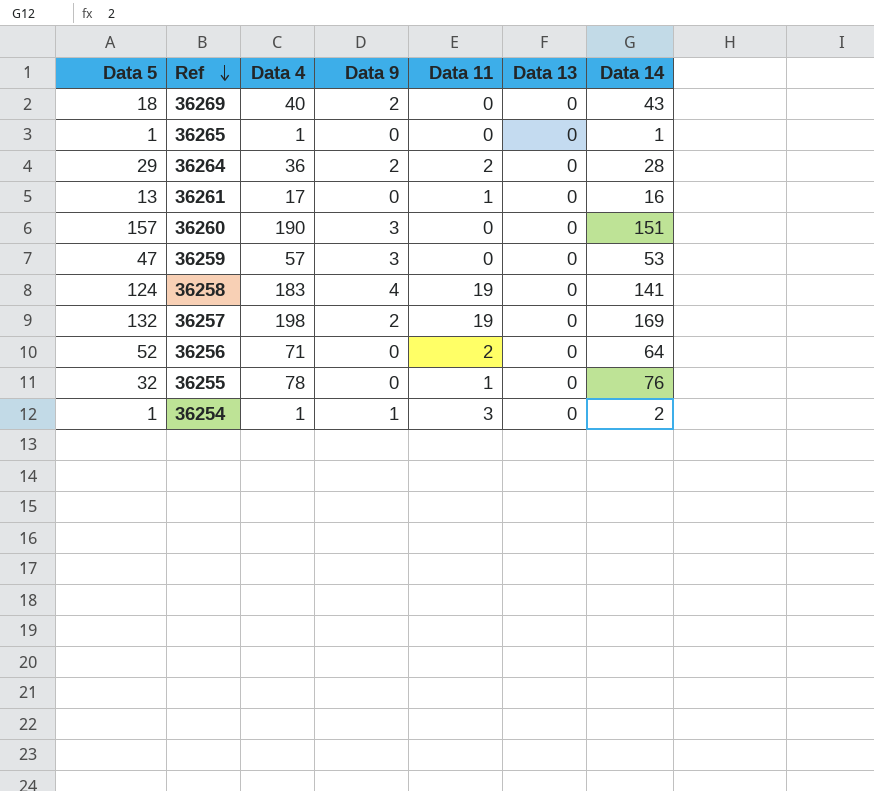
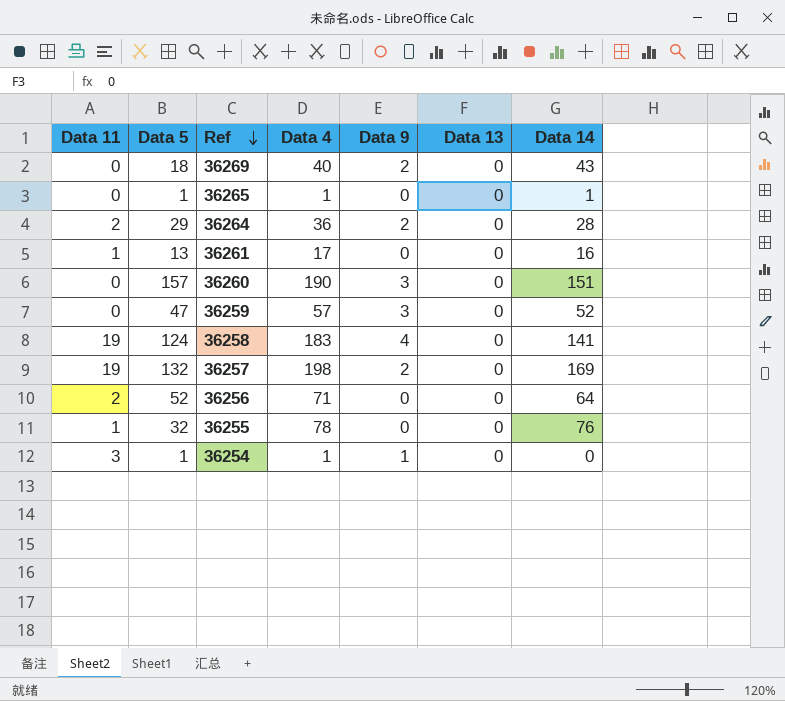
column Data 11 | position: 5 -> 1
36259 | Data 14: 53 -> 52
36254 | Data 14: 2 -> 0

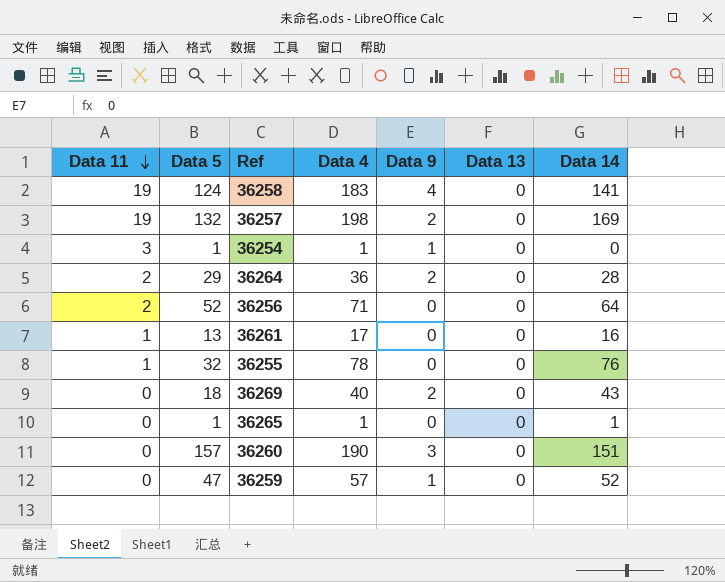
row order: Ref descending -> Data 11 descending
36259 | Data 9: 3 -> 1

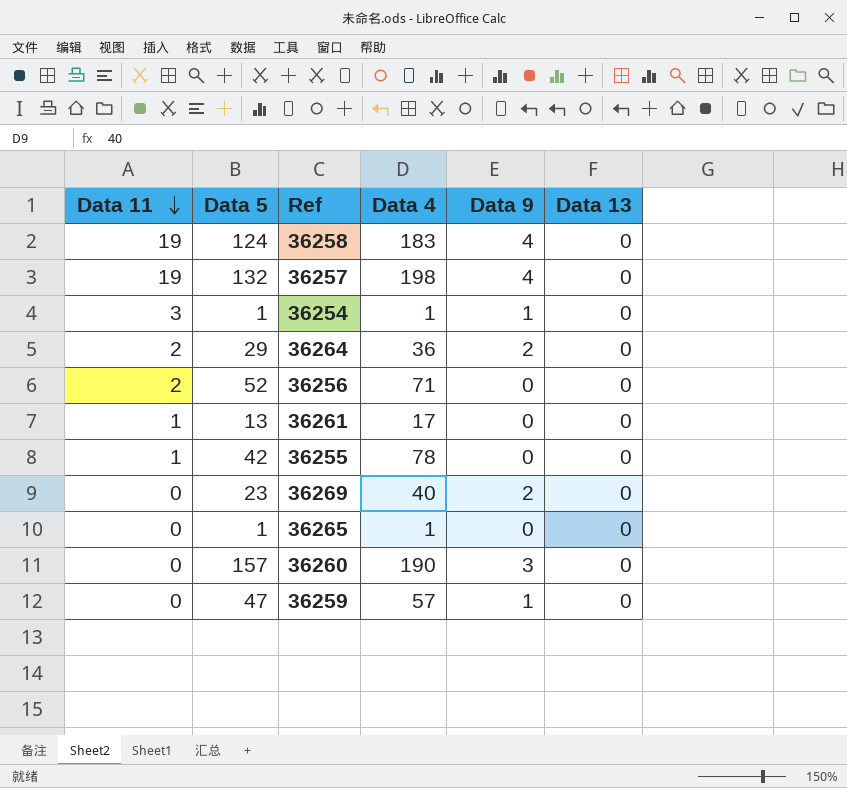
column Data 14 | position: 7 -> none
36257 | Data 9: 2 -> 4
36255 | Data 5: 32 -> 42
36269 | Data 5: 18 -> 23

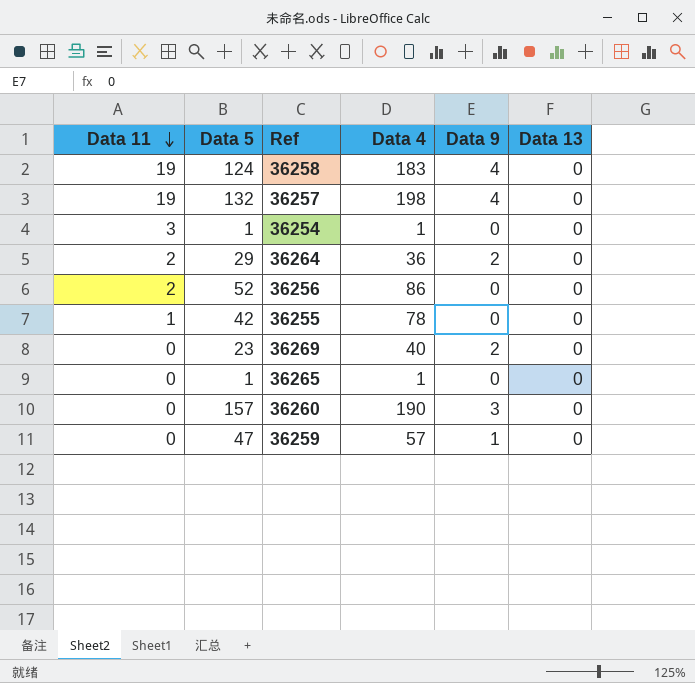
row 36261: 1 | 13 | 17 | 0 | 0 -> none
36254 | Data 9: 1 -> 0
36256 | Data 4: 71 -> 86

